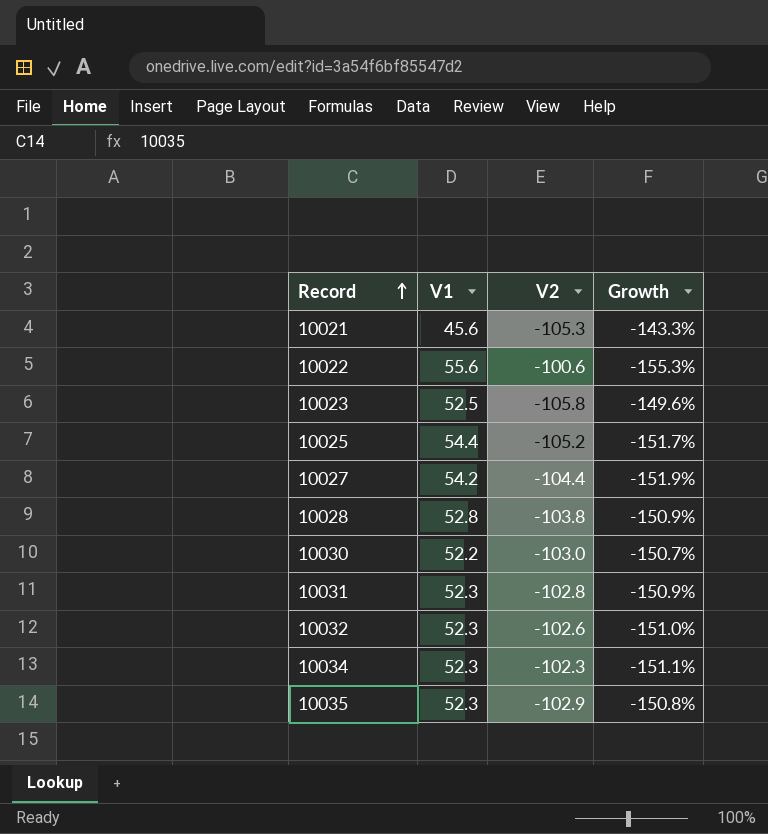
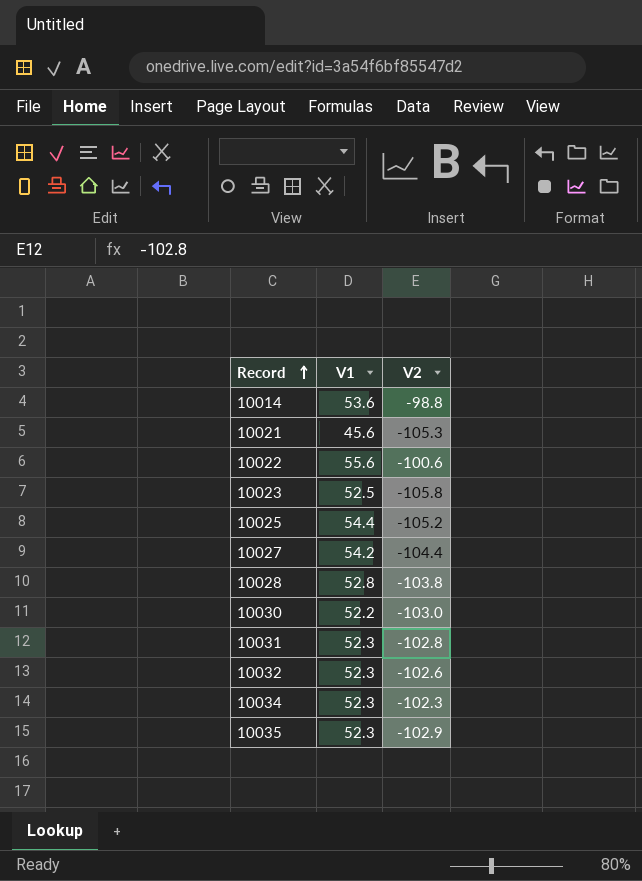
column Growth | formula: ([V1] - [V2]) / [V2] -> none
row 10014: none -> 53.6 | -98.8

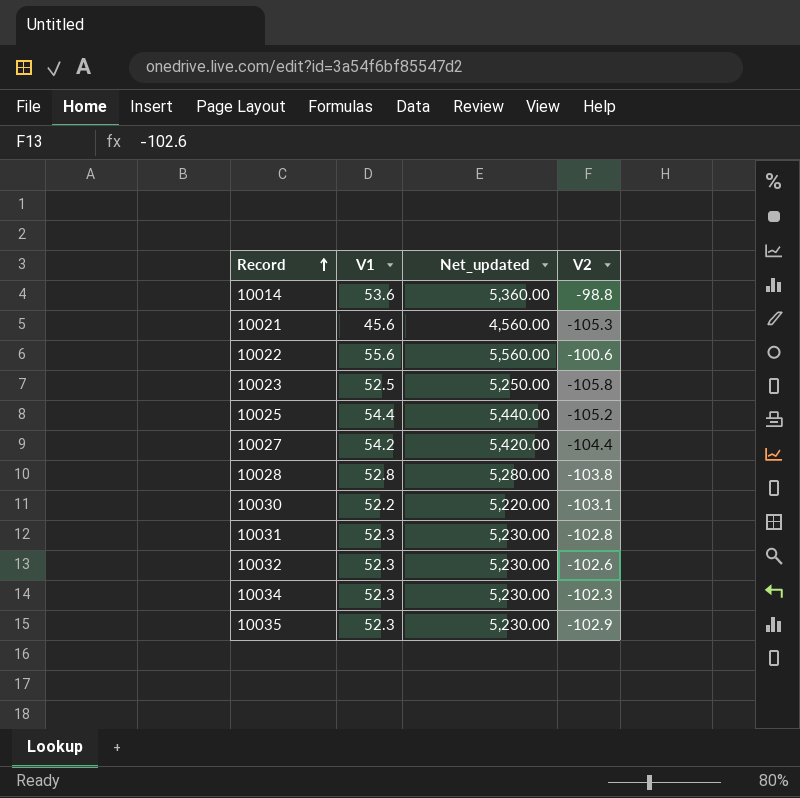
column Net_updated | formula: none -> [V1] * 100
10030 | V2: -103.0 -> -103.1

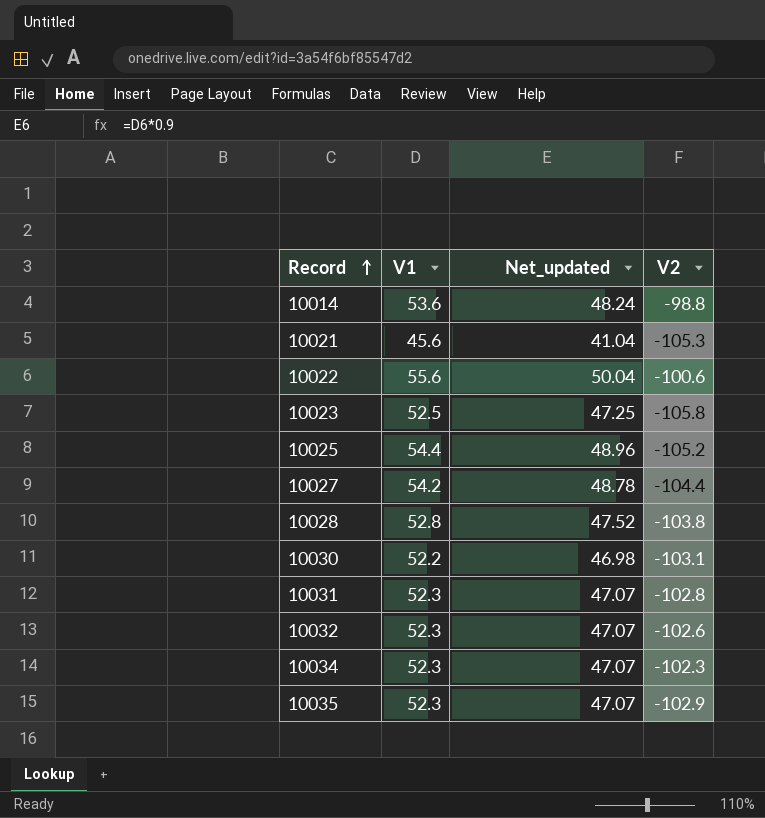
column Net_updated | formula: [V1] * 100 -> [V1] * 0.9

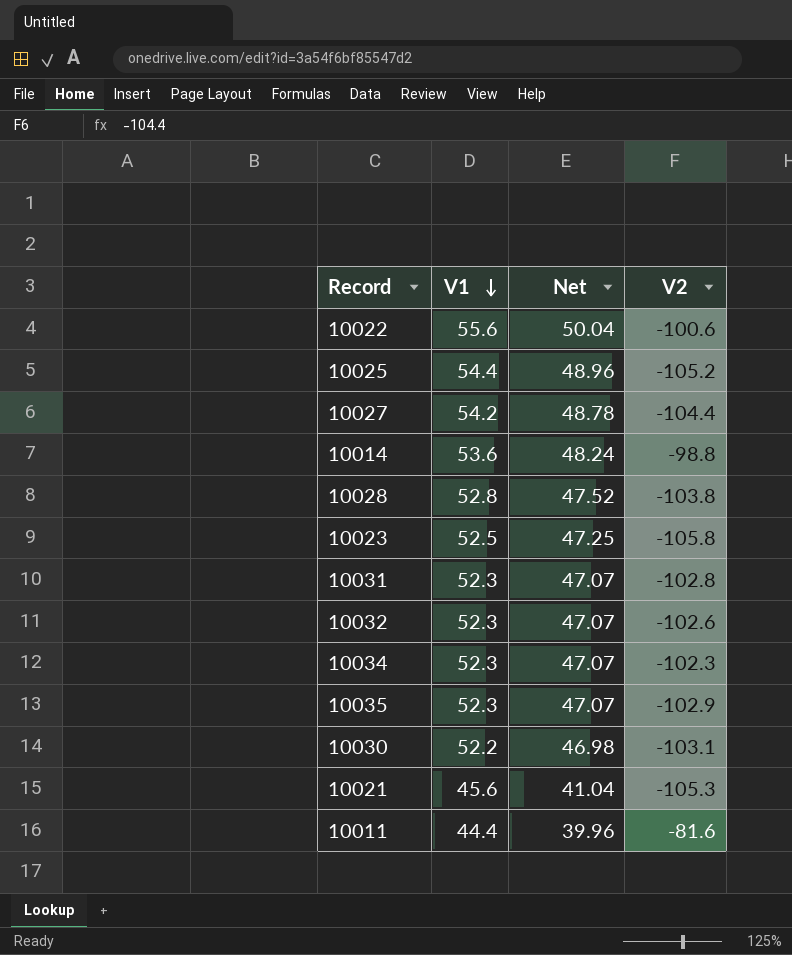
row order: Record ascending -> V1 descending
column name: Net_updated -> Net
row 10011: none -> 44.4 | 39.96 | -81.6

